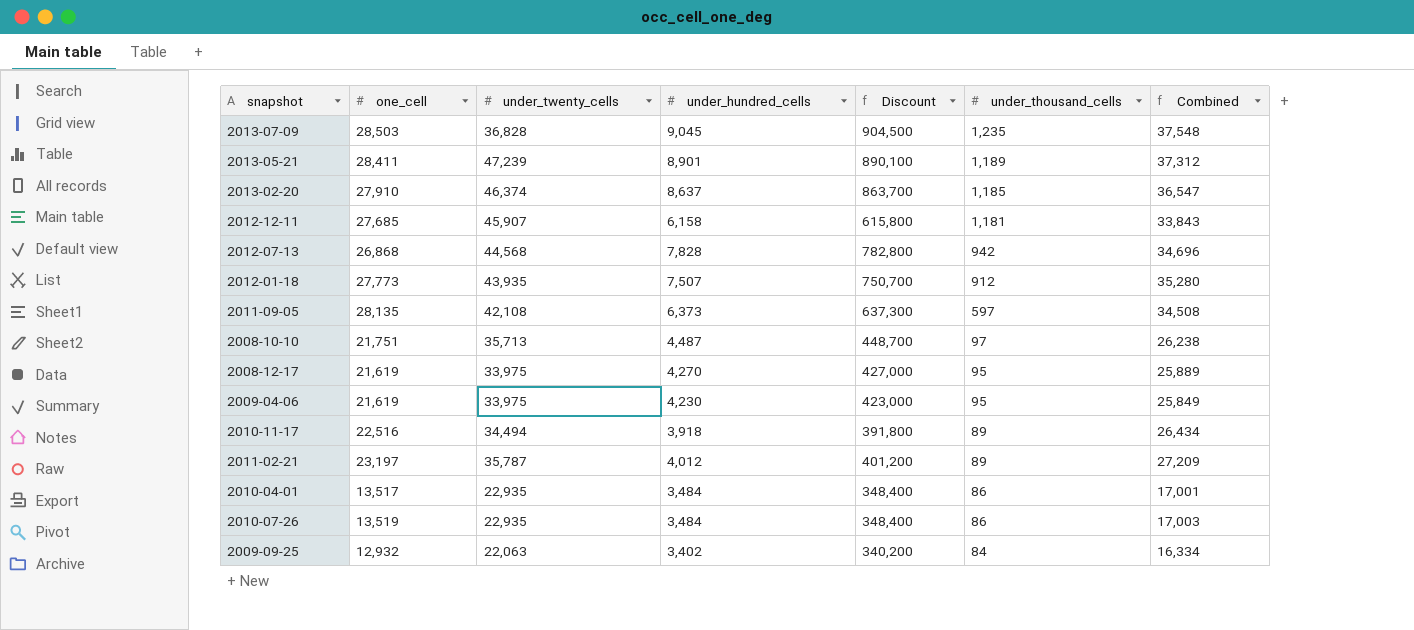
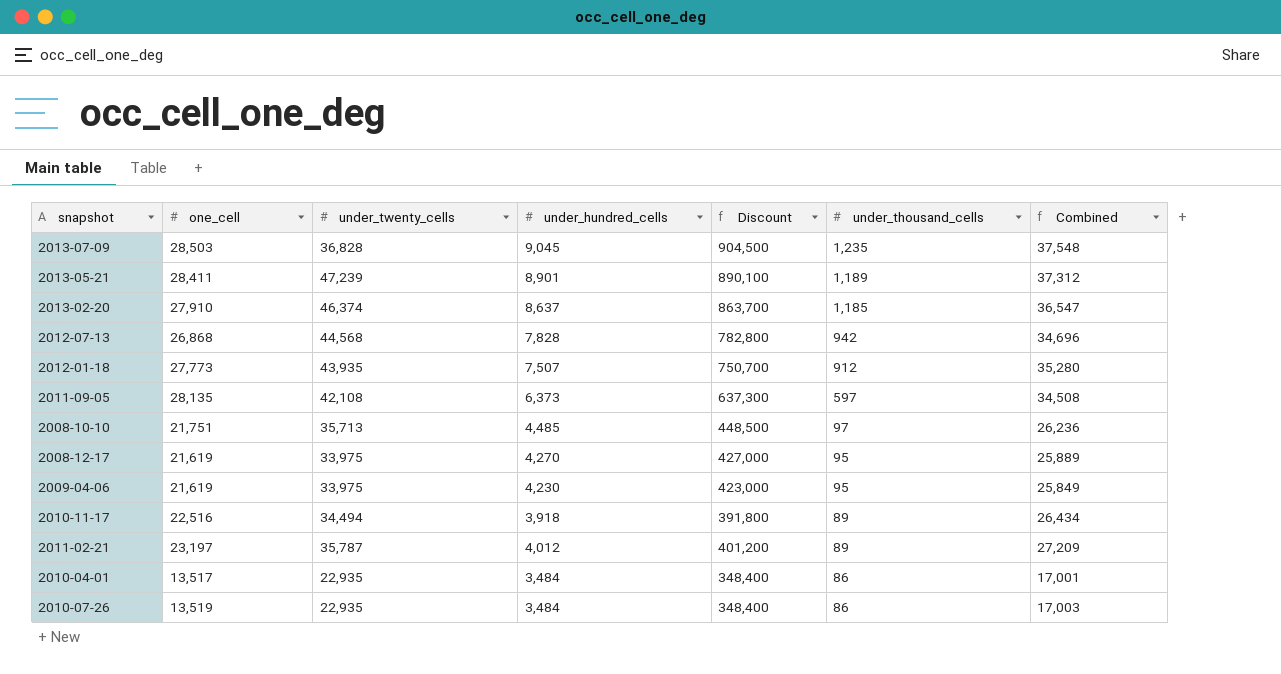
row 2012-12-11: 27,685 | 45,907 | 6,158 | 615,800 | 1,181 | 33,843 -> none
row 2009-09-25: 12,932 | 22,063 | 3,402 | 340,200 | 84 | 16,334 -> none
2008-10-10 | under_hundred_cells: 4,487 -> 4,485
2008-10-10 | Discount: 448,700 -> 448,500
2008-10-10 | Combined: 26,238 -> 26,236

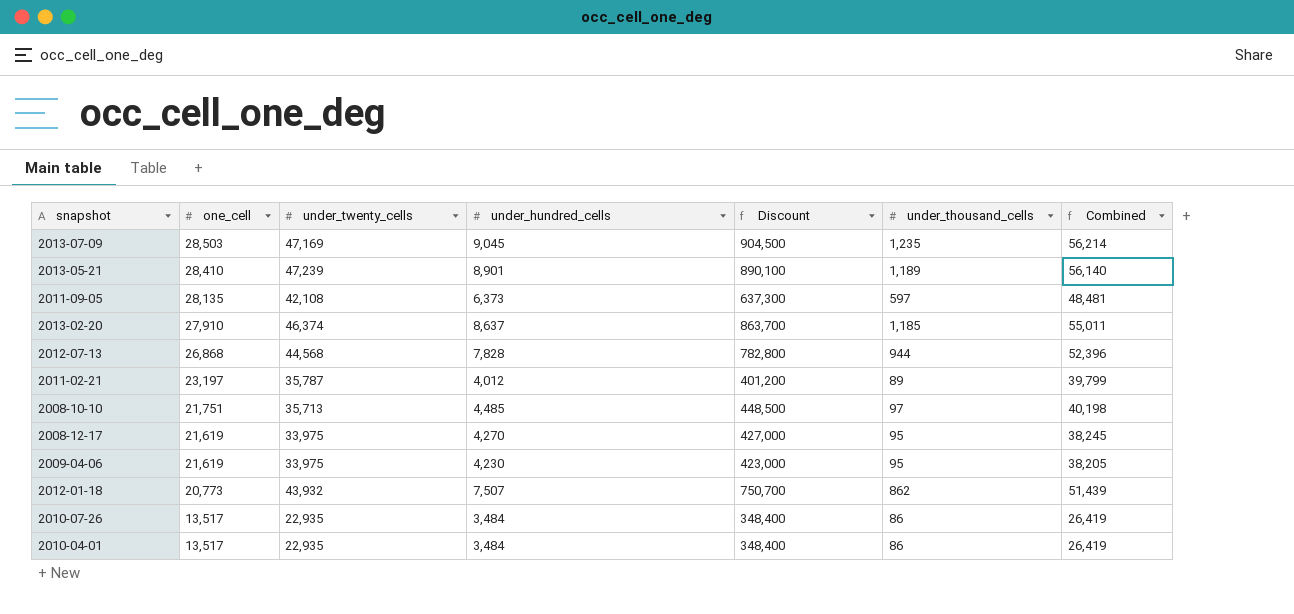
row order: under_thousand_cells descending -> one_cell descending
column Combined | formula: [one_cell] + [under_hundred_cells] -> [under_twenty_cells] + [under_hundred_cells]
row 2010-11-17: 22,516 | 34,494 | 3,918 | 391,800 | 89 | 26,434 -> none
2013-07-09 | under_twenty_cells: 36,828 -> 47,169
2013-05-21 | one_cell: 28,411 -> 28,410
2012-07-13 | under_thousand_cells: 942 -> 944
2012-01-18 | one_cell: 27,773 -> 20,773
2012-01-18 | under_twenty_cells: 43,935 -> 43,932
2012-01-18 | under_thousand_cells: 912 -> 862
2010-07-26 | one_cell: 13,519 -> 13,517

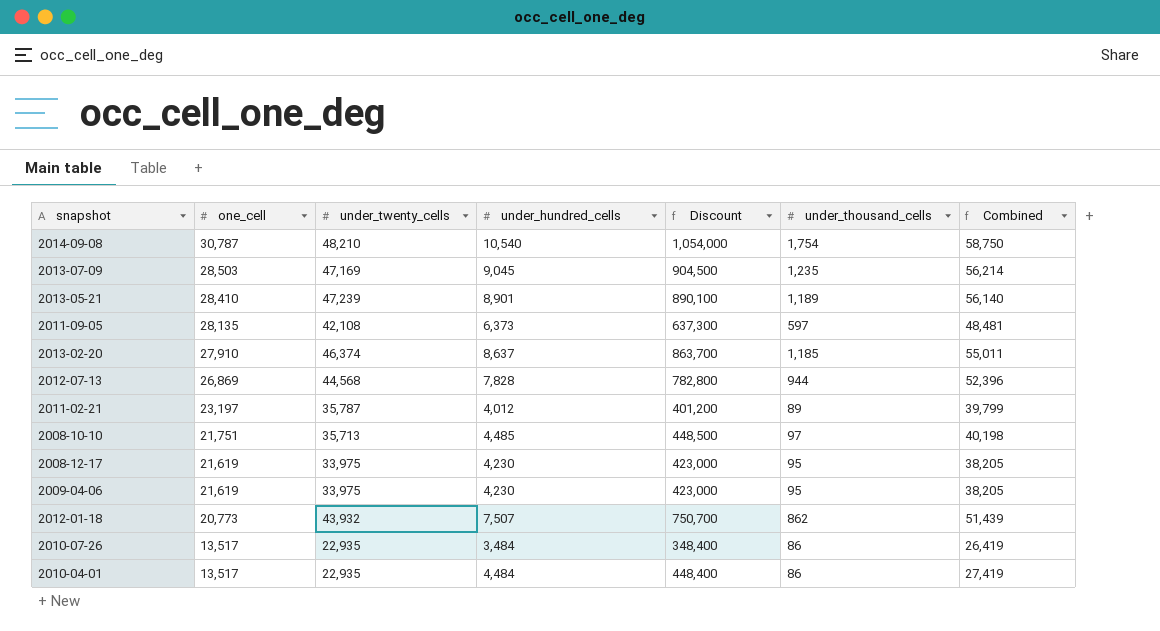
row 2014-09-08: none -> 30,787 | 48,210 | 10,540 | 1,054,000 | 1,754 | 58,750
2012-07-13 | one_cell: 26,868 -> 26,869
2008-12-17 | under_hundred_cells: 4,270 -> 4,230
2008-12-17 | Discount: 427,000 -> 423,000
2008-12-17 | Combined: 38,245 -> 38,205
2010-04-01 | under_hundred_cells: 3,484 -> 4,484
2010-04-01 | Discount: 348,400 -> 448,400
2010-04-01 | Combined: 26,419 -> 27,419

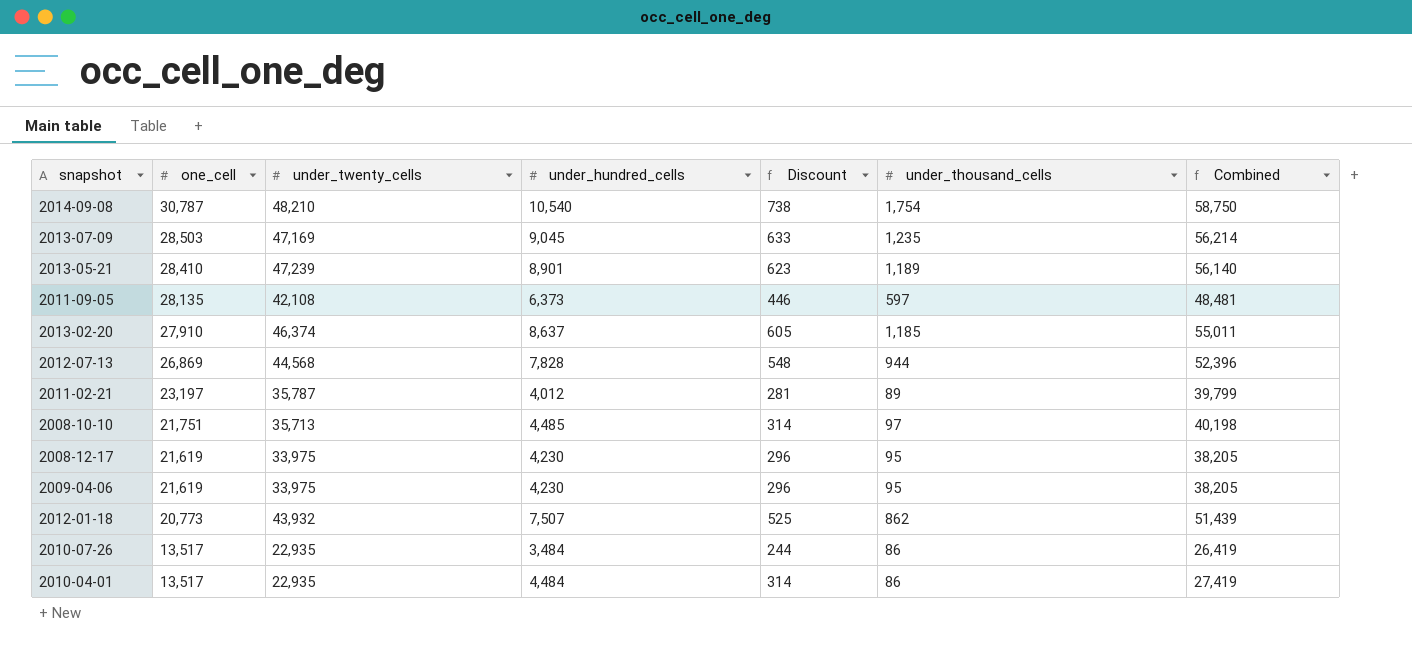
column Discount | formula: [under_hundred_cells] * 100 -> [under_hundred_cells] * 0.07

